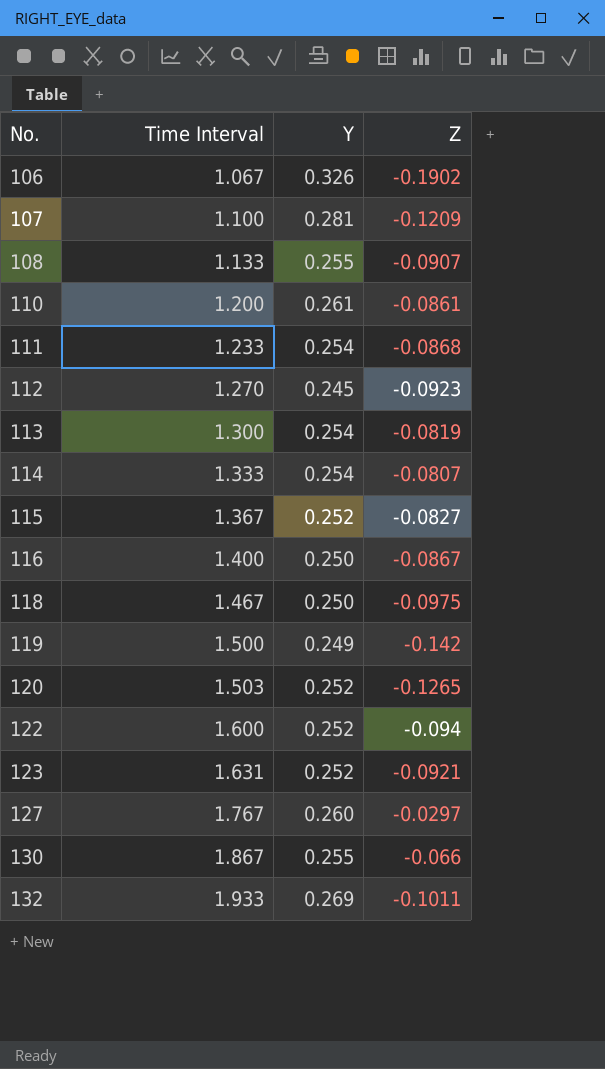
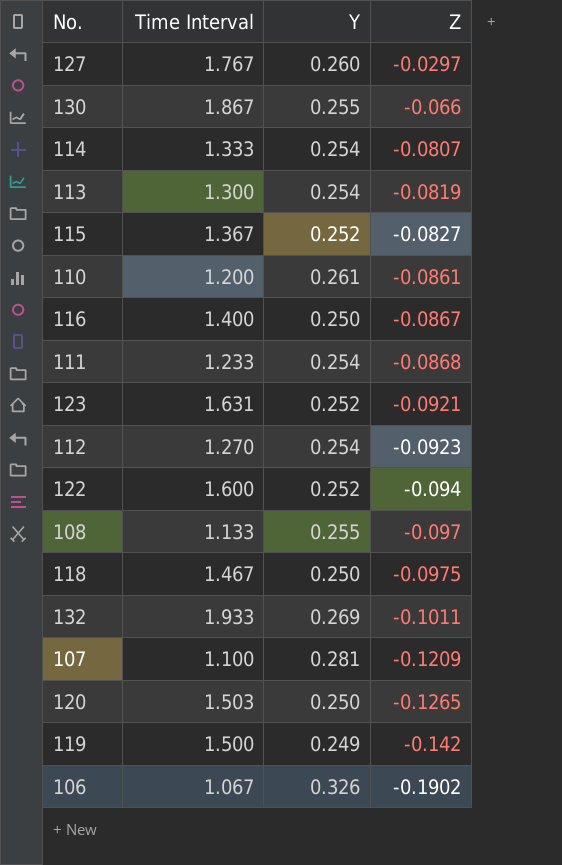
row order: No. ascending -> Z descending
112 | Y: 0.245 -> 0.254
108 | Z: -0.0907 -> -0.097
120 | Y: 0.252 -> 0.250

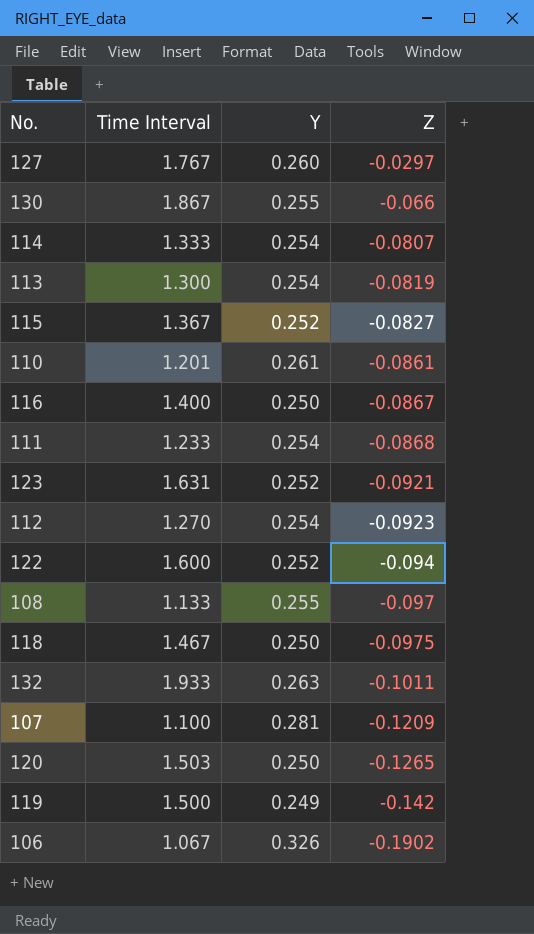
110 | Time Interval: 1.200 -> 1.201
132 | Y: 0.269 -> 0.263

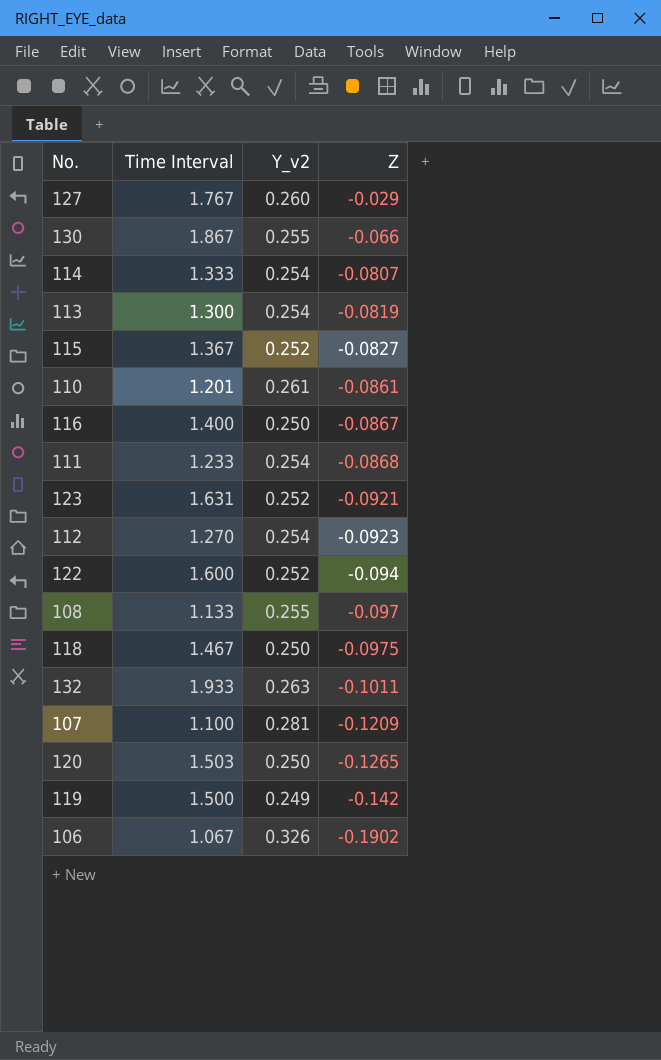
column name: Y -> Y_v2
127 | Z: -0.0297 -> -0.029

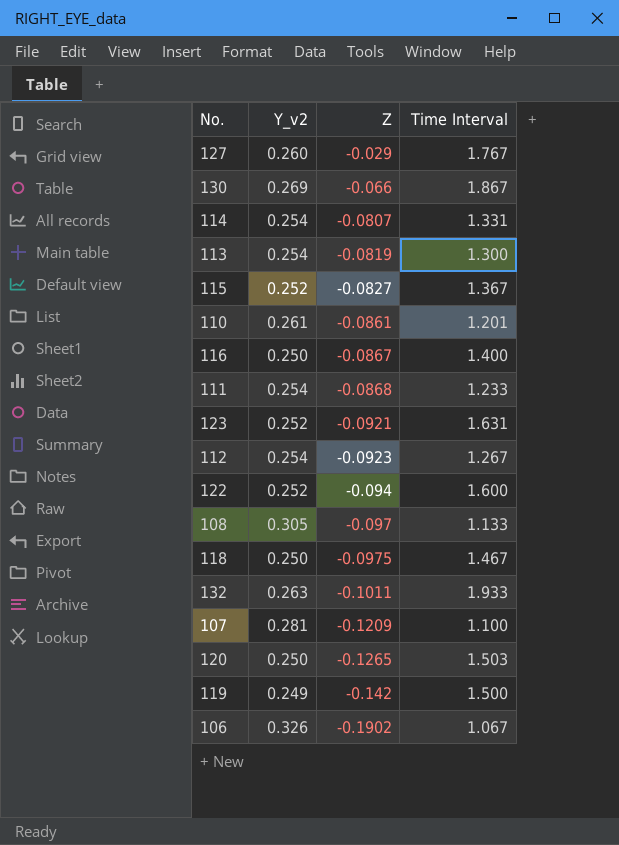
column Time Interval | position: 2 -> 4
130 | Y_v2: 0.255 -> 0.269
114 | Time Interval: 1.333 -> 1.331
112 | Time Interval: 1.270 -> 1.267
108 | Y_v2: 0.255 -> 0.305

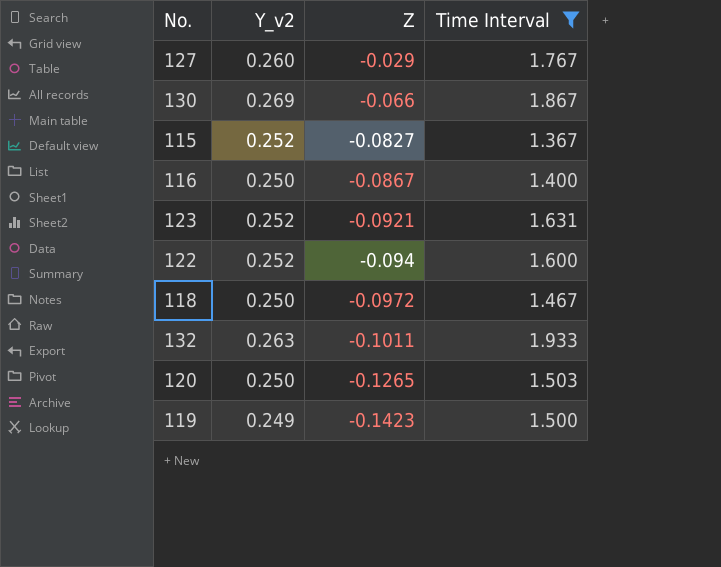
filter: none -> Time Interval >= 1.367
118 | Z: -0.0975 -> -0.0972
119 | Z: -0.142 -> -0.1423

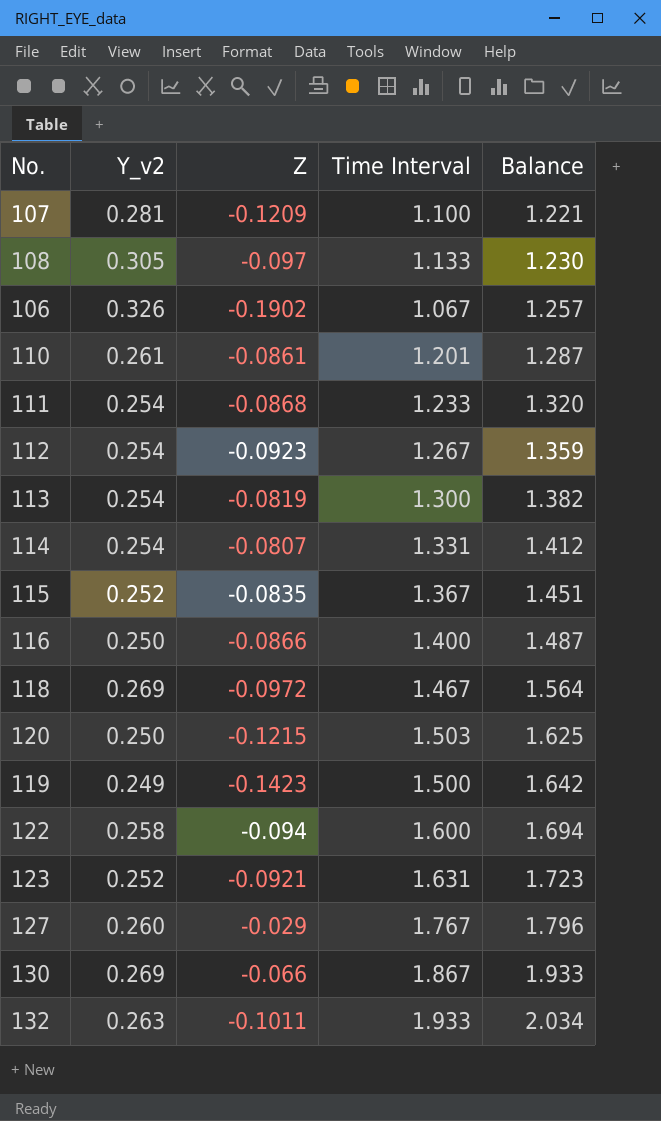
filter: Time Interval >= 1.367 -> none
row order: Z descending -> Balance ascending
column Balance | formula: none -> [Time Interval] - [Z]
115 | Z: -0.0827 -> -0.0835
116 | Z: -0.0867 -> -0.0866
118 | Y_v2: 0.250 -> 0.269
120 | Z: -0.1265 -> -0.1215
122 | Y_v2: 0.252 -> 0.258

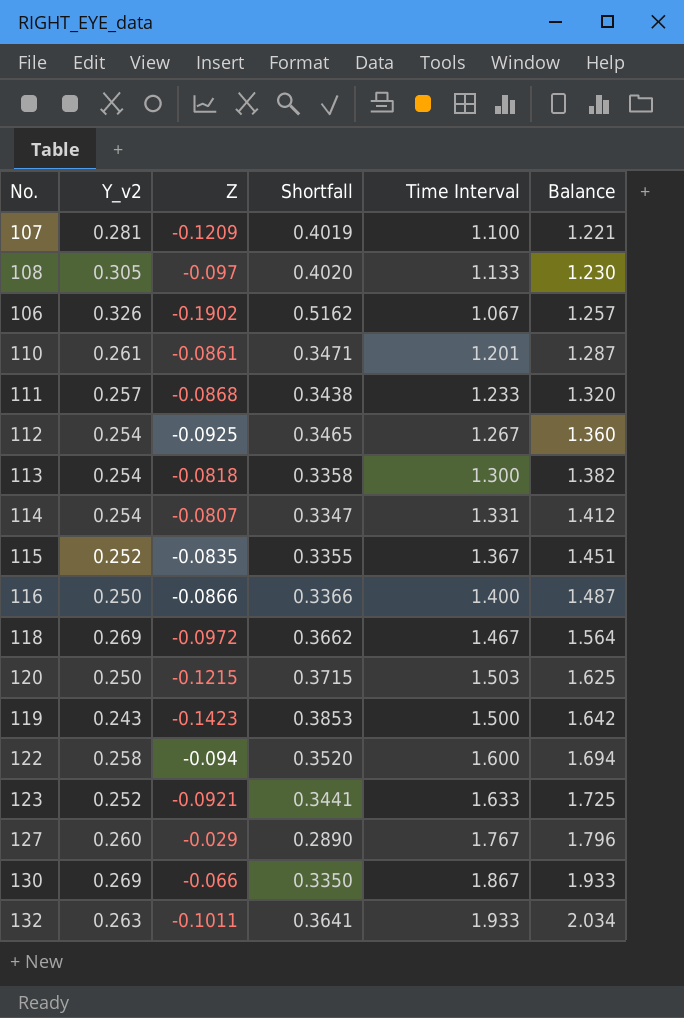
column Shortfall | formula: none -> [Y_v2] - [Z]
111 | Y_v2: 0.254 -> 0.257
112 | Z: -0.0923 -> -0.0925
112 | Balance: 1.359 -> 1.360
113 | Z: -0.0819 -> -0.0818
119 | Y_v2: 0.249 -> 0.243
123 | Time Interval: 1.631 -> 1.633
123 | Balance: 1.723 -> 1.725

